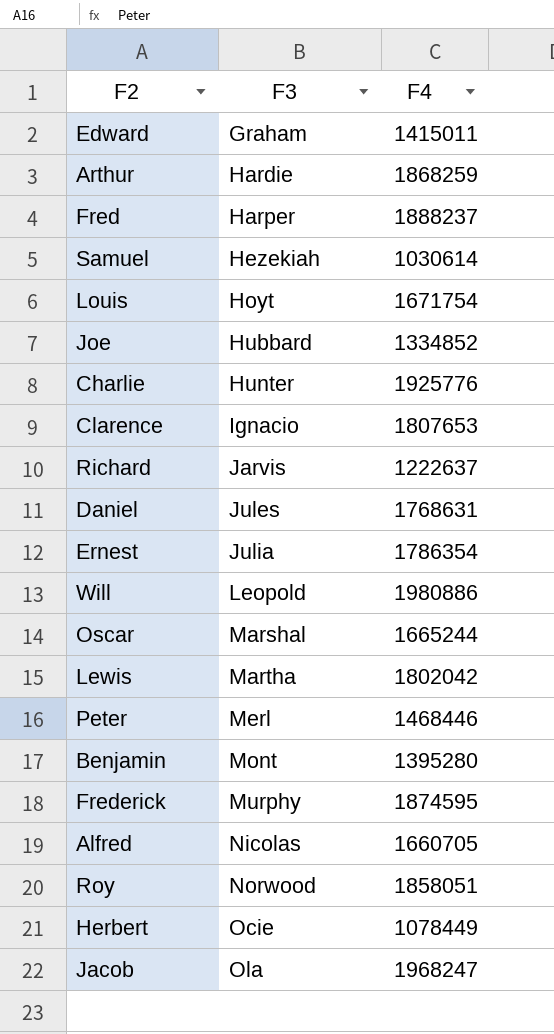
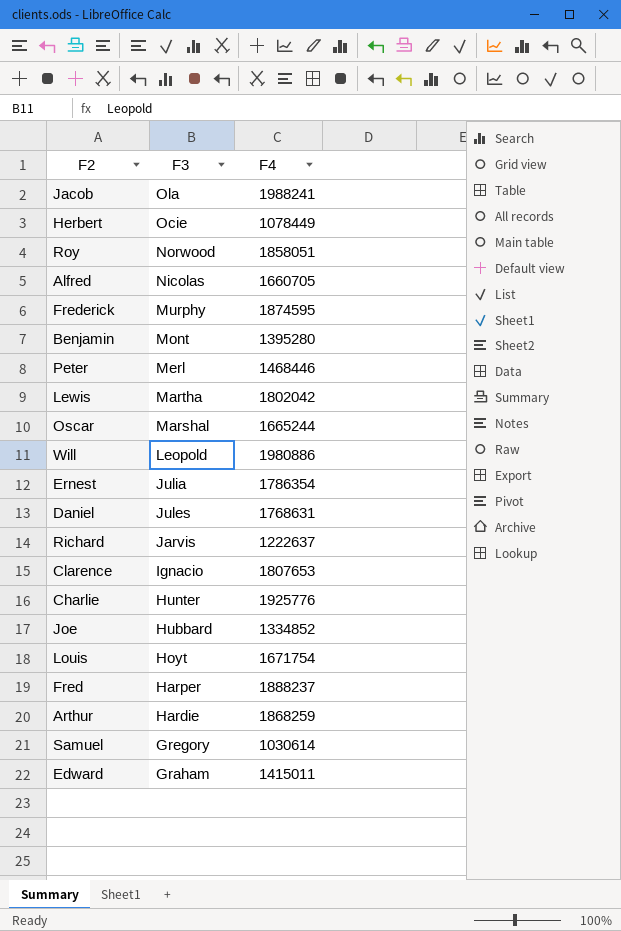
row order: F3 ascending -> F3 descending
Jacob | F4: 1968247 -> 1988241
Samuel | F3: Hezekiah -> Gregory

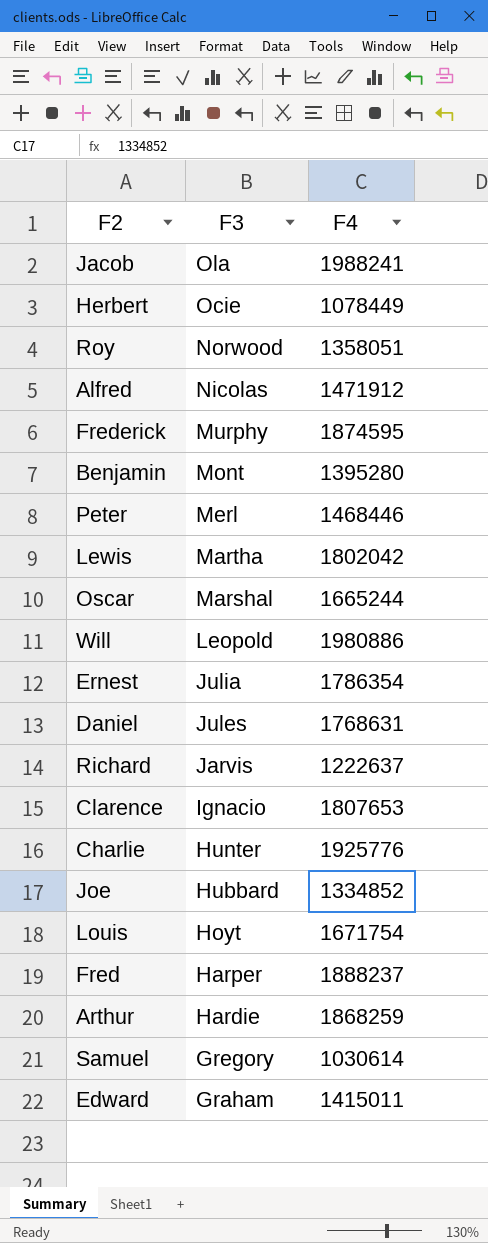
Roy | F4: 1858051 -> 1358051
Alfred | F4: 1660705 -> 1471912

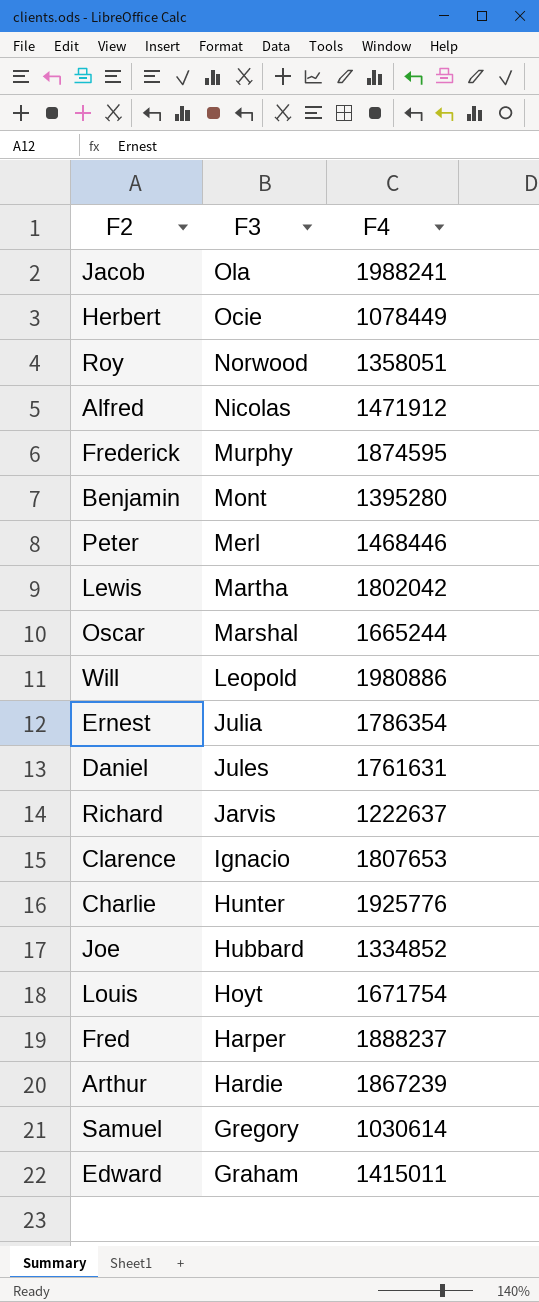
Daniel | F4: 1768631 -> 1761631
Arthur | F4: 1868259 -> 1867239

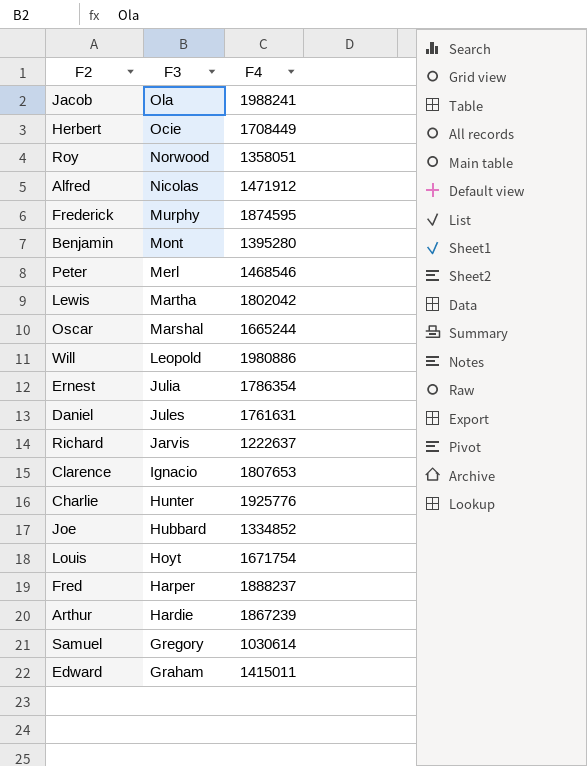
Herbert | F4: 1078449 -> 1708449
Peter | F4: 1468446 -> 1468546

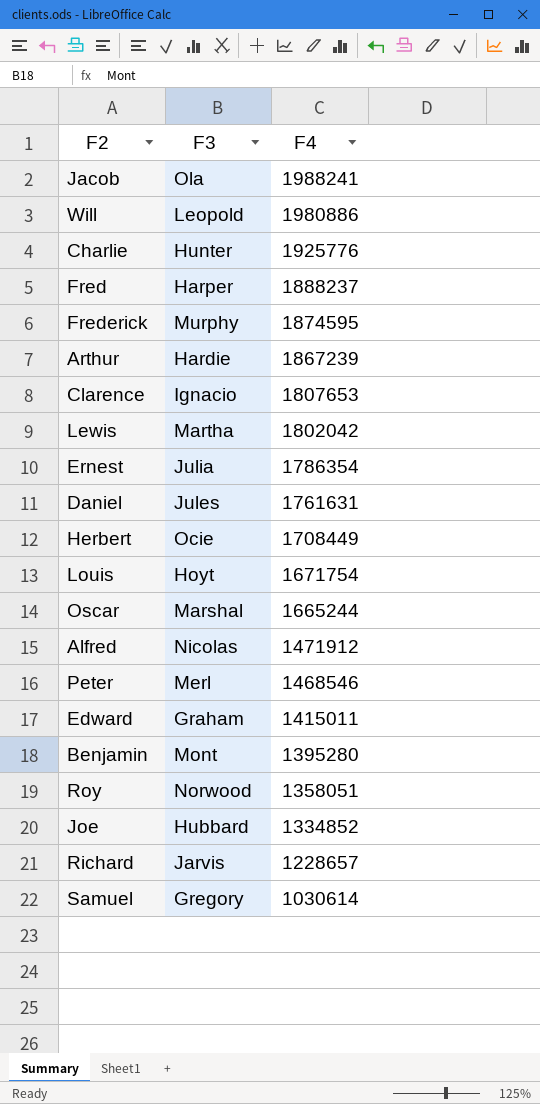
row order: F3 descending -> F4 descending
Richard | F4: 1222637 -> 1228657

